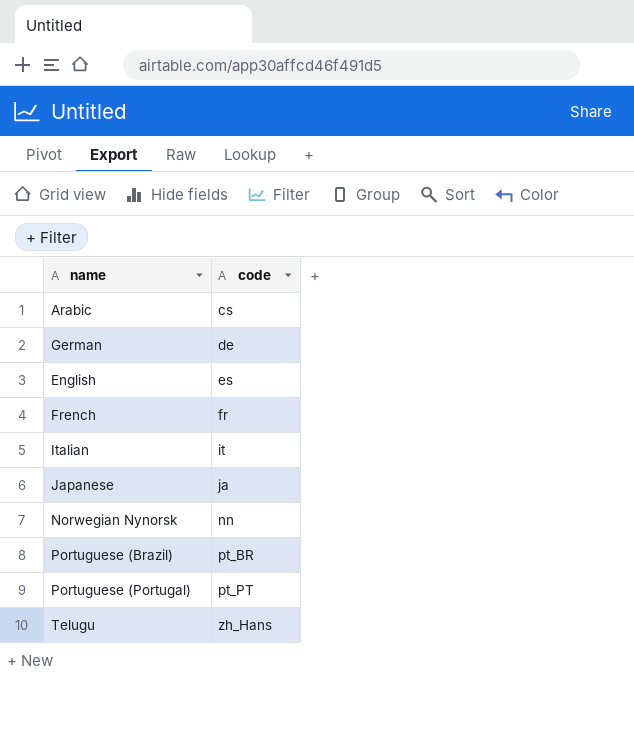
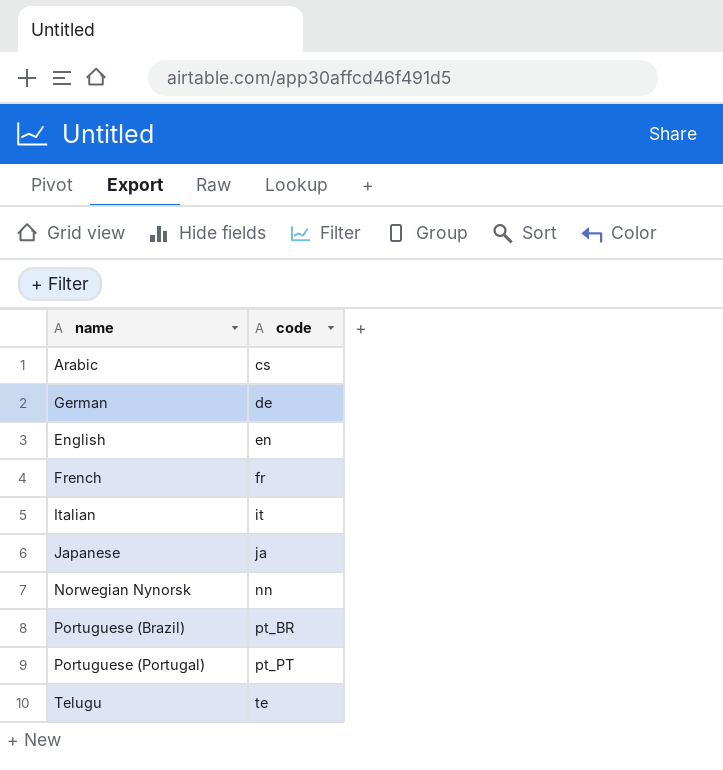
English | code: es -> en
Telugu | code: zh_Hans -> te

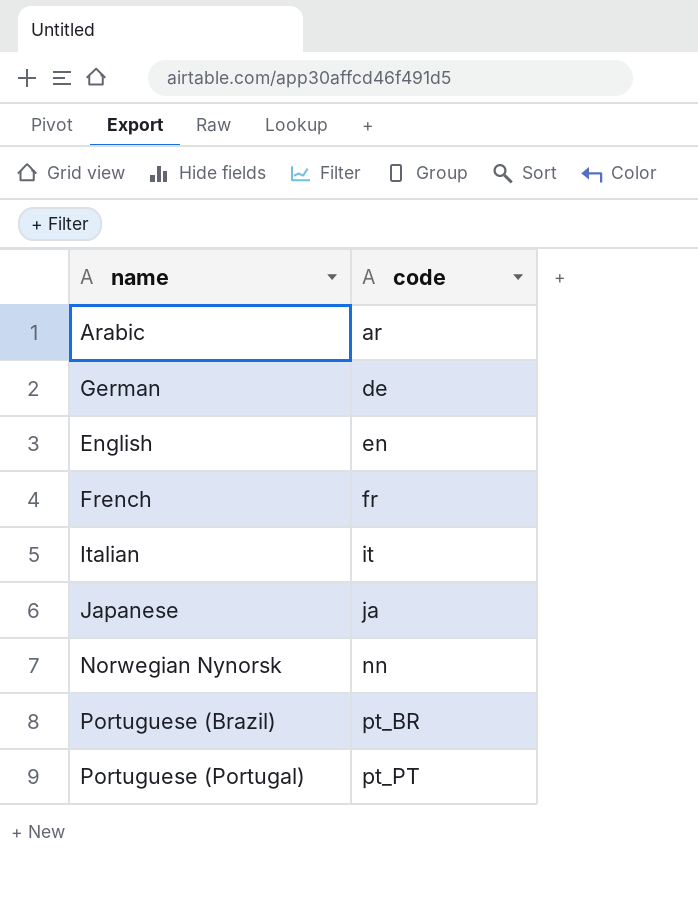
row Telugu: te -> none
Arabic | code: cs -> ar

